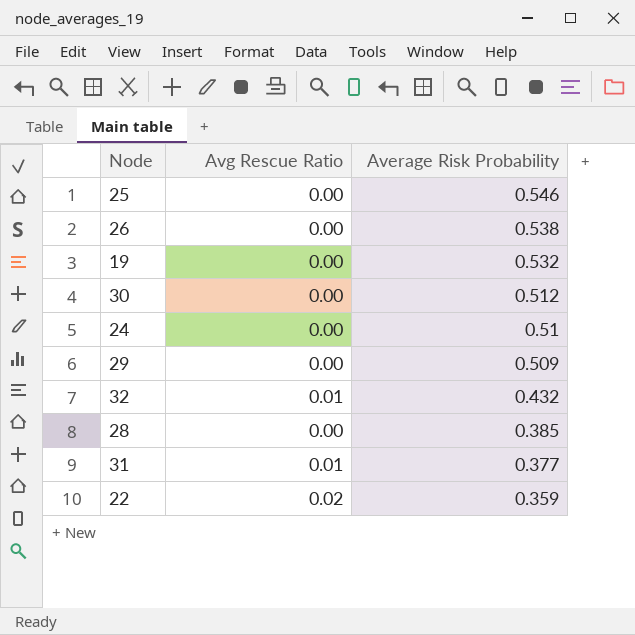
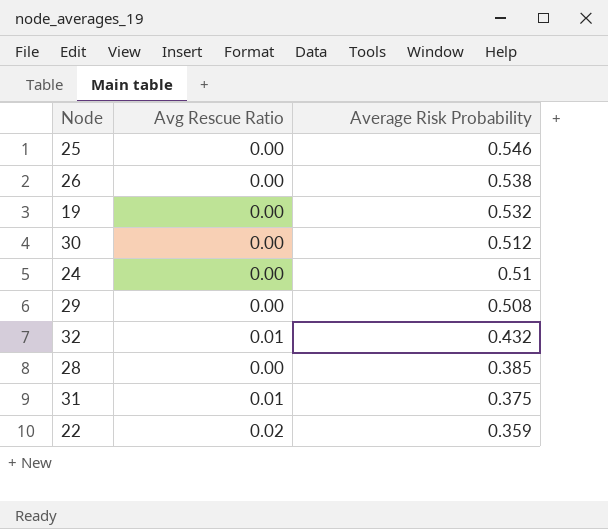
29 | Average Risk Probability: 0.509 -> 0.508
31 | Average Risk Probability: 0.377 -> 0.375

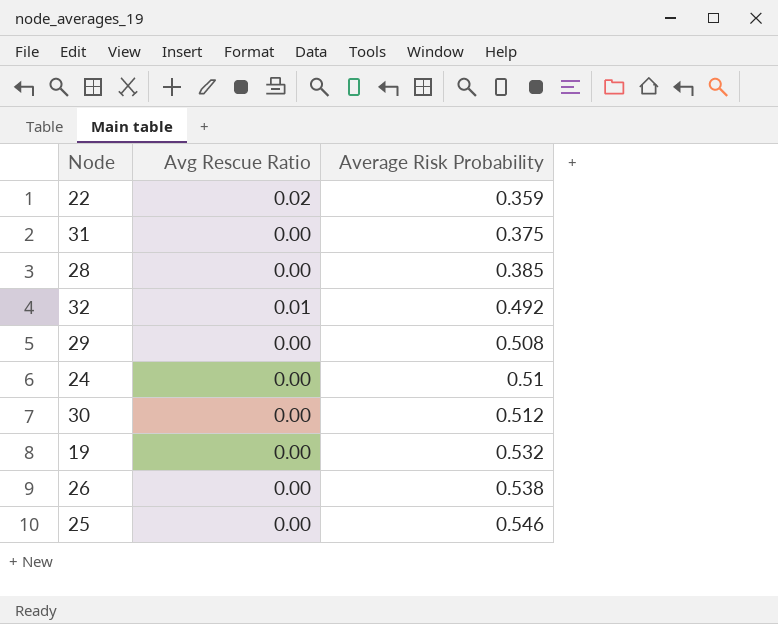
row order: Average Risk Probability descending -> Average Risk Probability ascending
31 | Avg Rescue Ratio: 0.01 -> 0.00
32 | Average Risk Probability: 0.432 -> 0.492

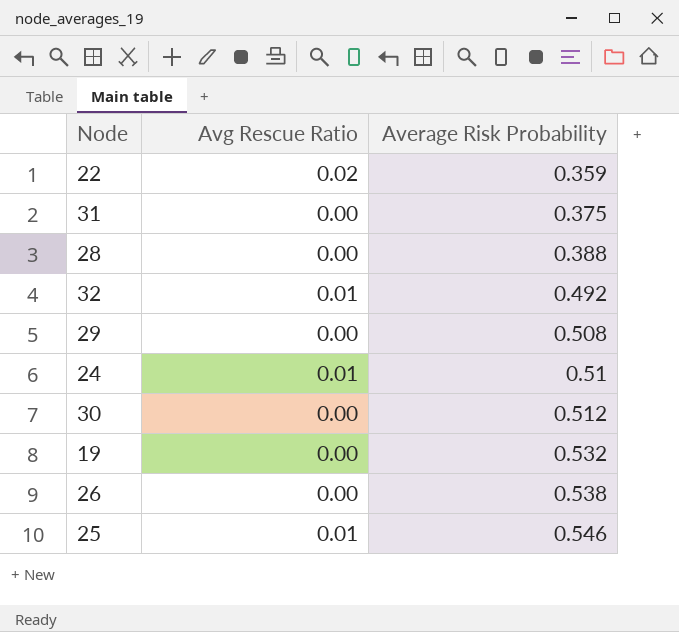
28 | Average Risk Probability: 0.385 -> 0.388
24 | Avg Rescue Ratio: 0.00 -> 0.01
25 | Avg Rescue Ratio: 0.00 -> 0.01

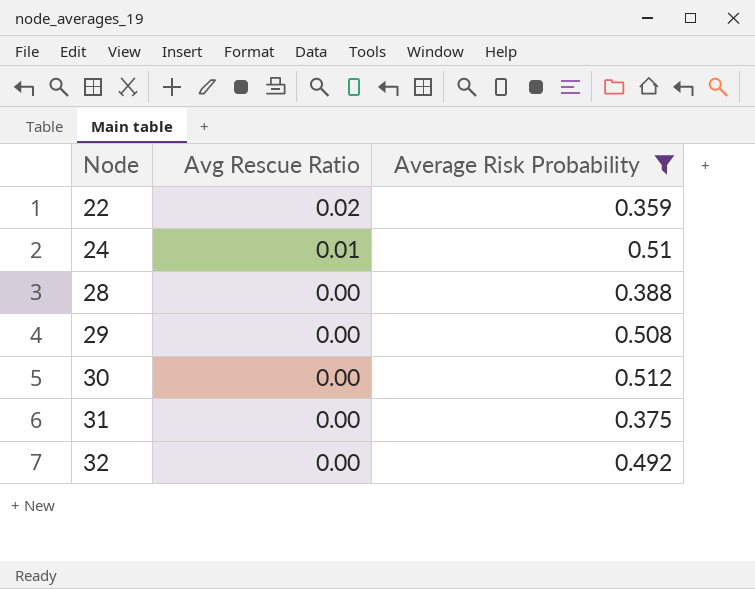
filter: none -> Average Risk Probability <= 0.512
row order: Average Risk Probability ascending -> Node ascending
32 | Avg Rescue Ratio: 0.01 -> 0.00

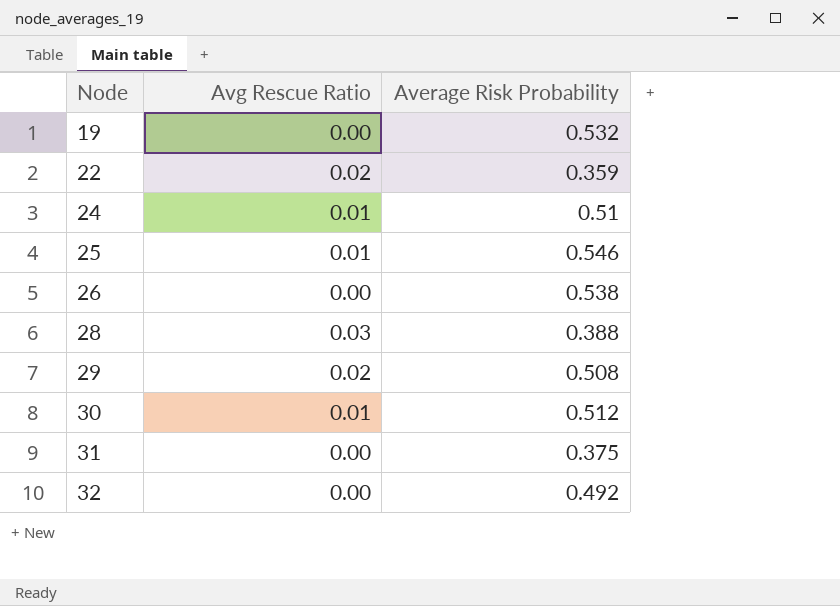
filter: Average Risk Probability <= 0.512 -> none
28 | Avg Rescue Ratio: 0.00 -> 0.03
29 | Avg Rescue Ratio: 0.00 -> 0.02
30 | Avg Rescue Ratio: 0.00 -> 0.01

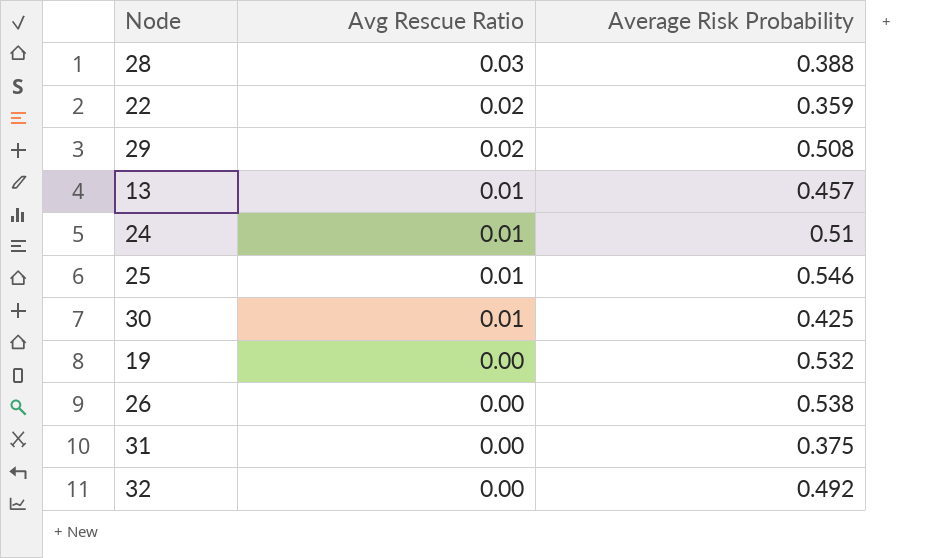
row order: Node ascending -> Avg Rescue Ratio descending
row 13: none -> 0.01 | 0.457
30 | Average Risk Probability: 0.512 -> 0.425

